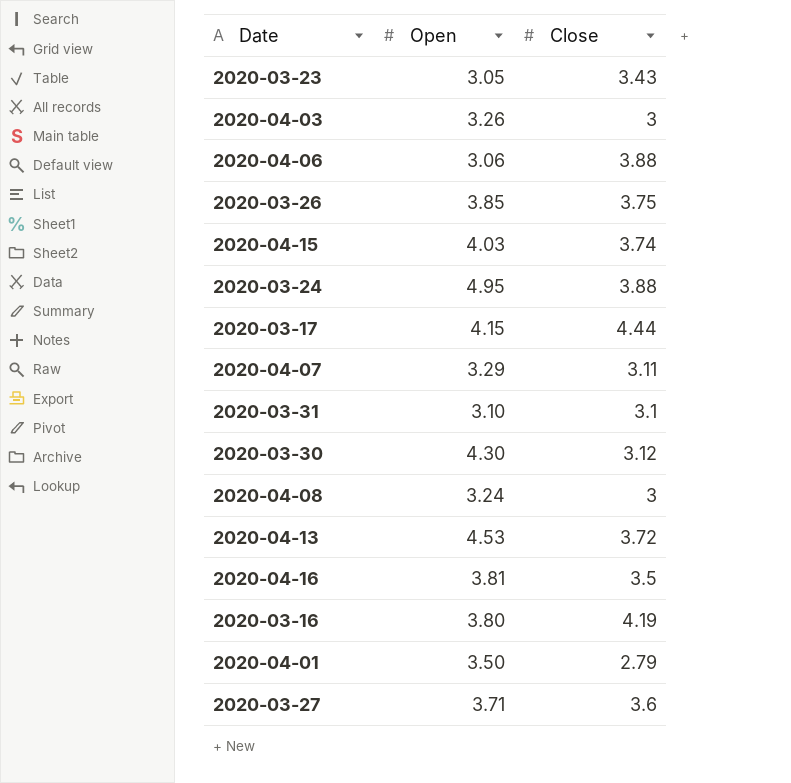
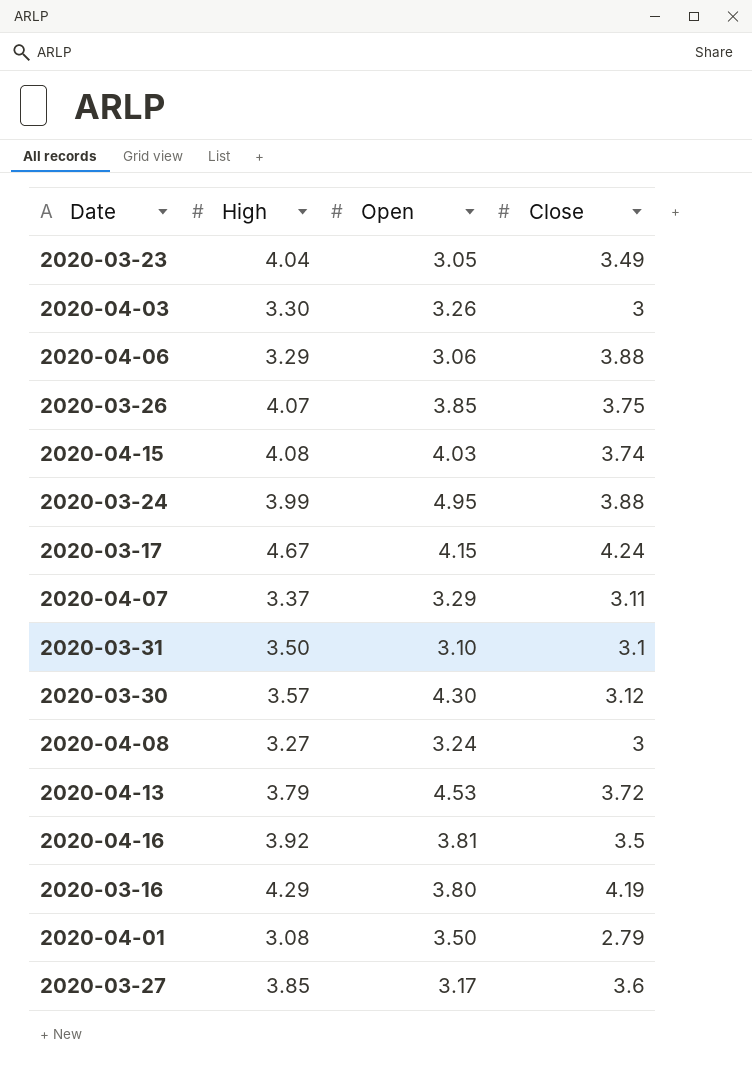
column High | position: none -> 2
2020-03-23 | Close: 3.43 -> 3.49
2020-03-17 | Close: 4.44 -> 4.24
2020-03-27 | Open: 3.71 -> 3.17

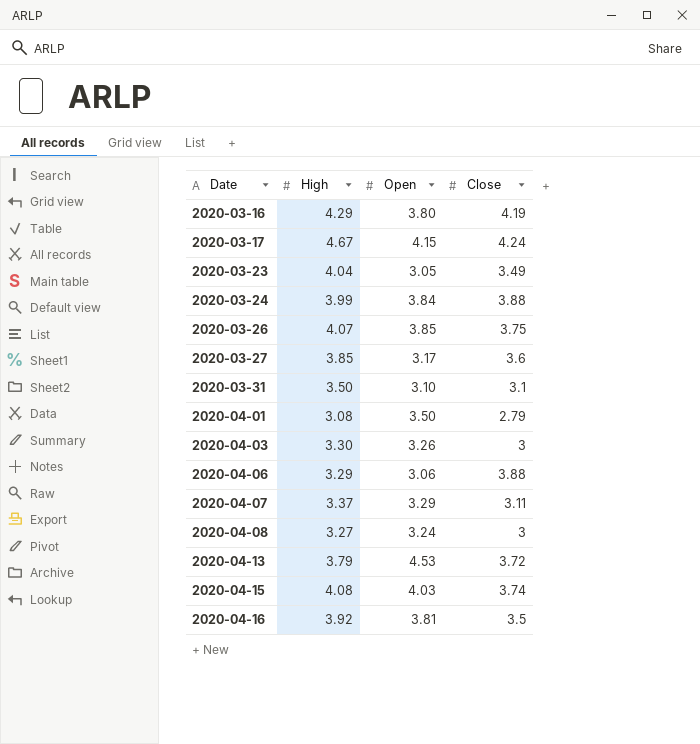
row order: none -> Date ascending
row 2020-03-30: 3.57 | 4.30 | 3.12 -> none
2020-03-24 | Open: 4.95 -> 3.84

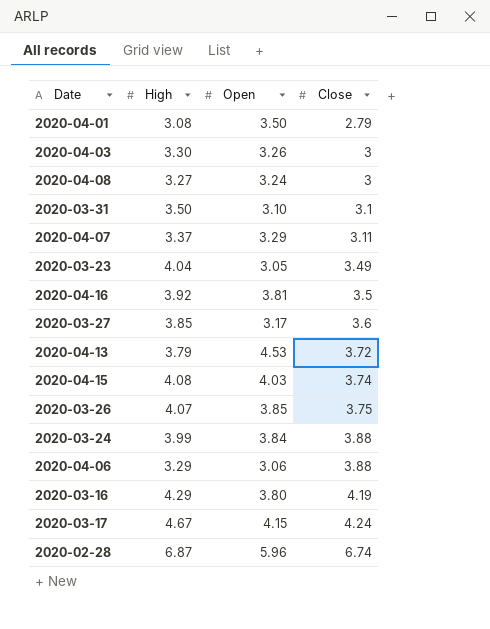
row order: Date ascending -> Close ascending
row 2020-02-28: none -> 6.87 | 5.96 | 6.74

